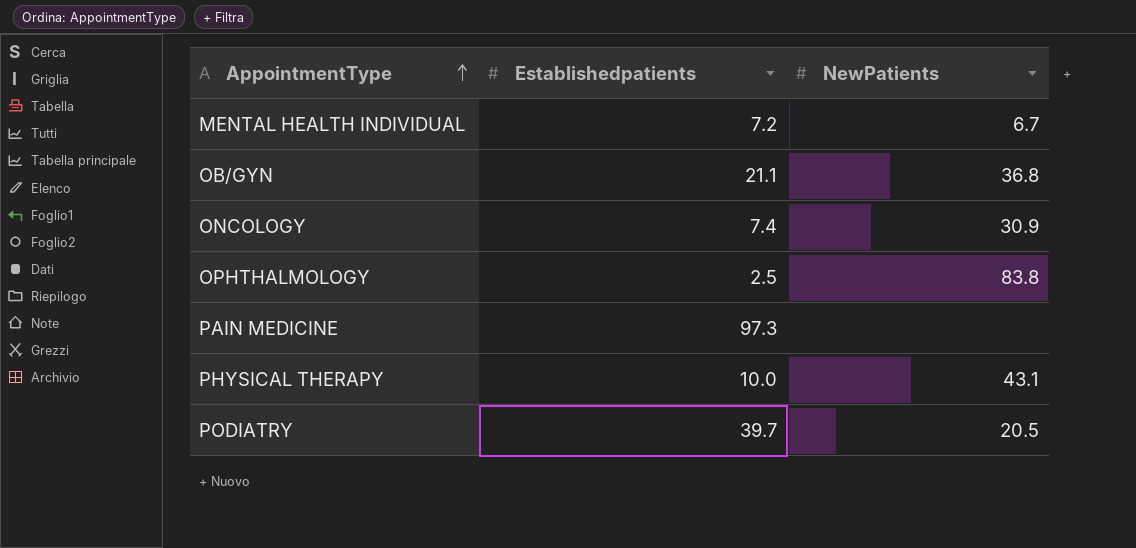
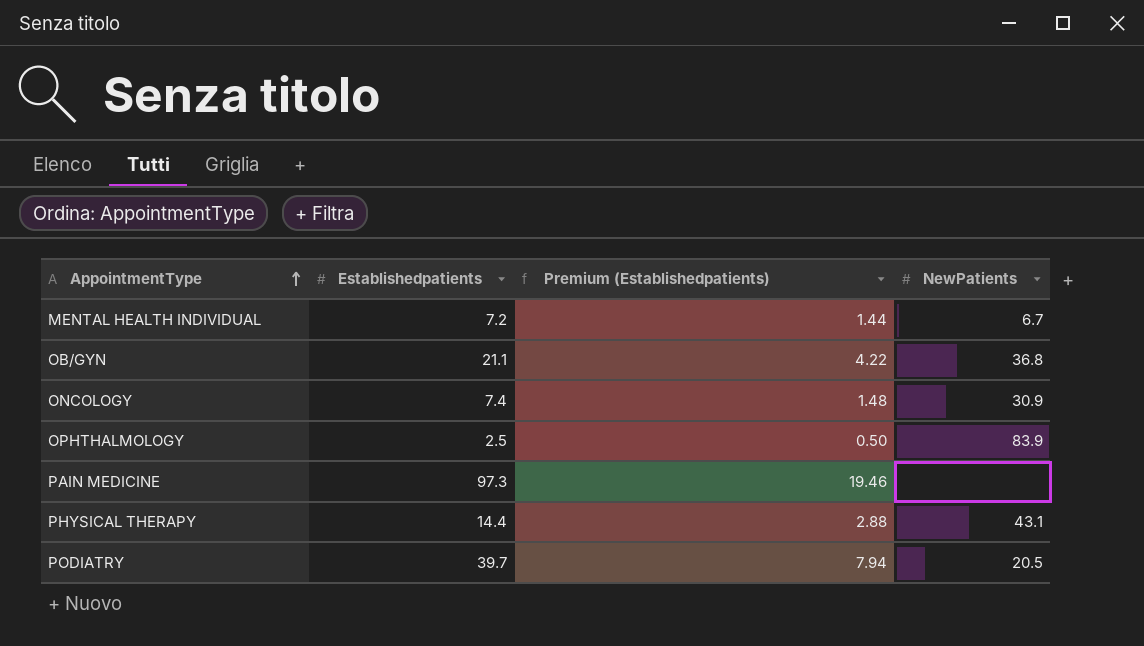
column Premium (Establishedpatients) | formula: none -> [Establishedpatients] * 0.2
OPHTHALMOLOGY | NewPatients: 83.8 -> 83.9
PHYSICAL THERAPY | Establishedpatients: 10.0 -> 14.4

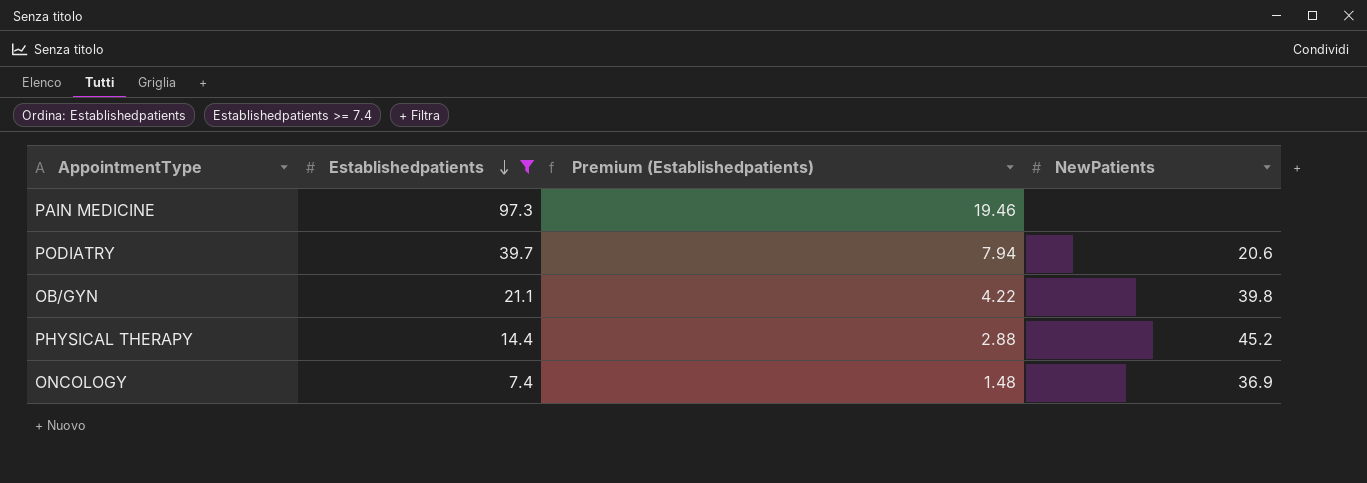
filter: none -> Establishedpatients >= 7.4
row order: AppointmentType ascending -> Establishedpatients descending
PODIATRY | NewPatients: 20.5 -> 20.6
OB/GYN | NewPatients: 36.8 -> 39.8
PHYSICAL THERAPY | NewPatients: 43.1 -> 45.2
ONCOLOGY | NewPatients: 30.9 -> 36.9

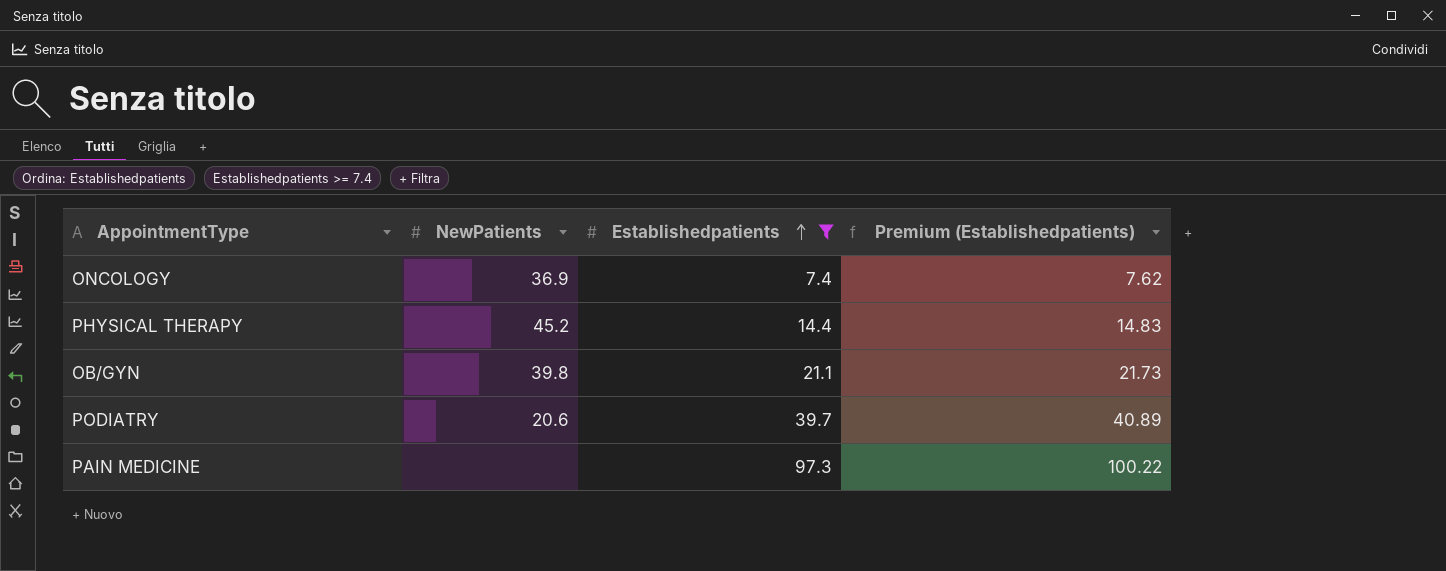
row order: Establishedpatients descending -> Establishedpatients ascending
column NewPatients | position: 4 -> 2
column Premium (Establishedpatients) | formula: [Establishedpatients] * 0.2 -> [Establishedpatients] * 1.03

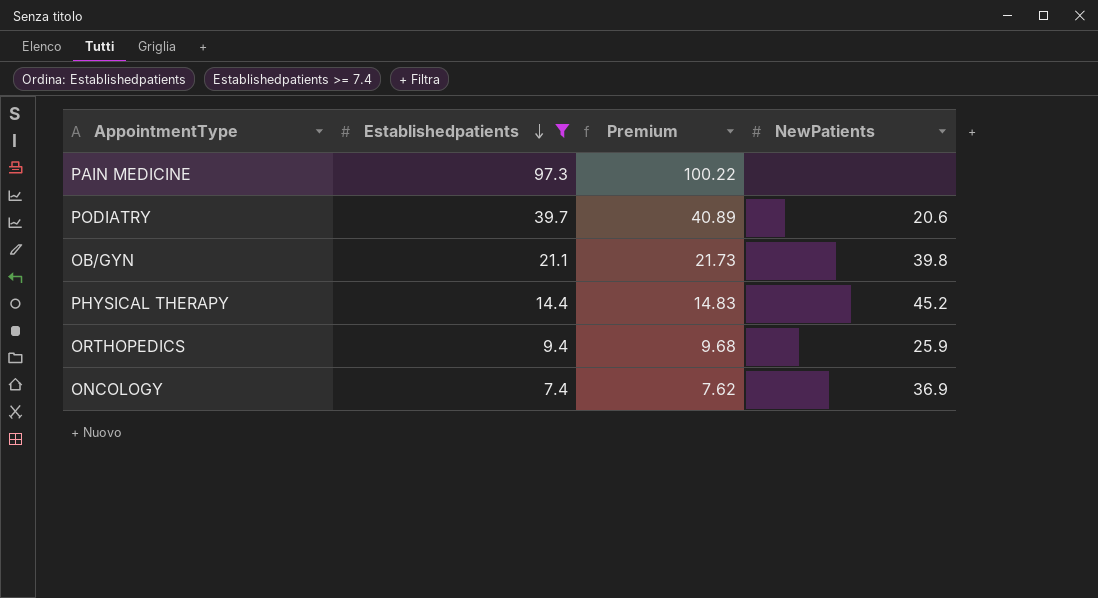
row order: Establishedpatients ascending -> Establishedpatients descending
column name: Premium (Establishedpatients) -> Premium
column NewPatients | position: 2 -> 4
row ORTHOPEDICS: none -> 9.4 | 9.68 | 25.9

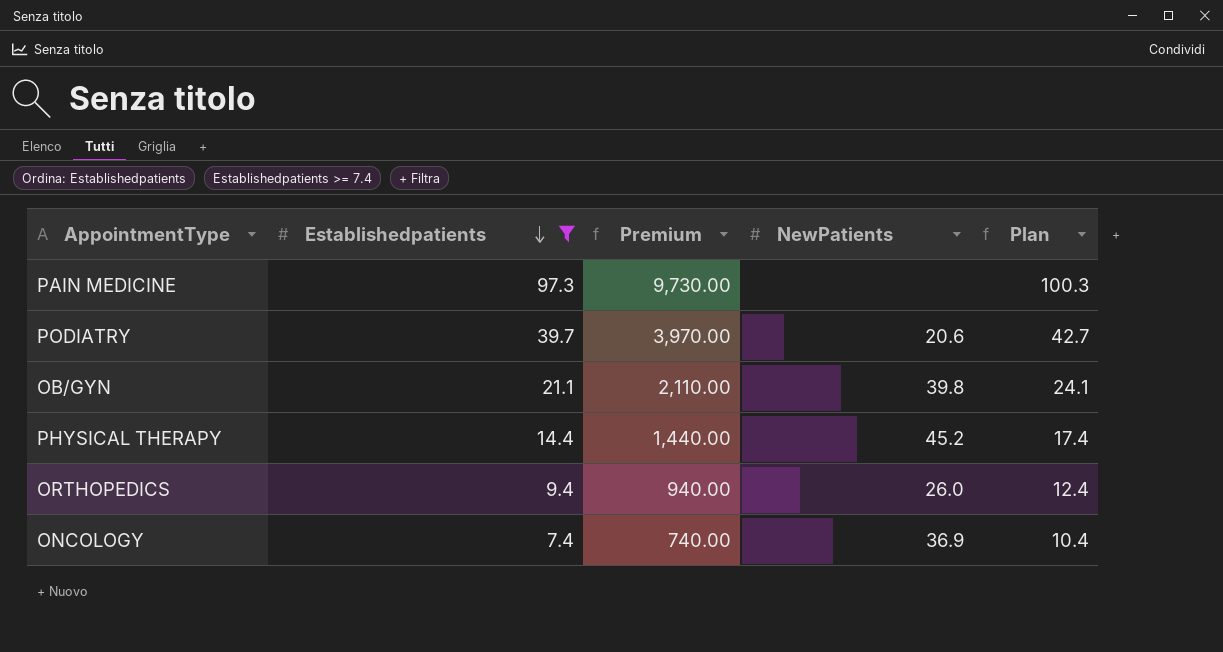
column Premium | formula: [Establishedpatients] * 1.03 -> [Establishedpatients] * 100
column Plan | formula: none -> [Establishedpatients] + 3
ORTHOPEDICS | NewPatients: 25.9 -> 26.0

